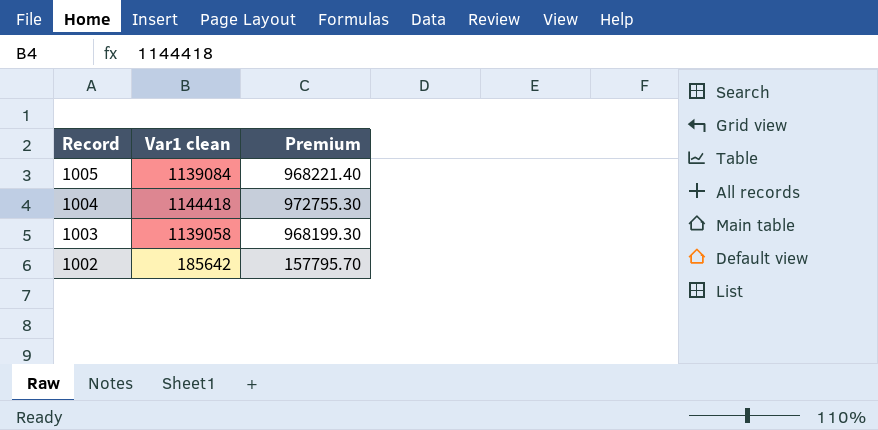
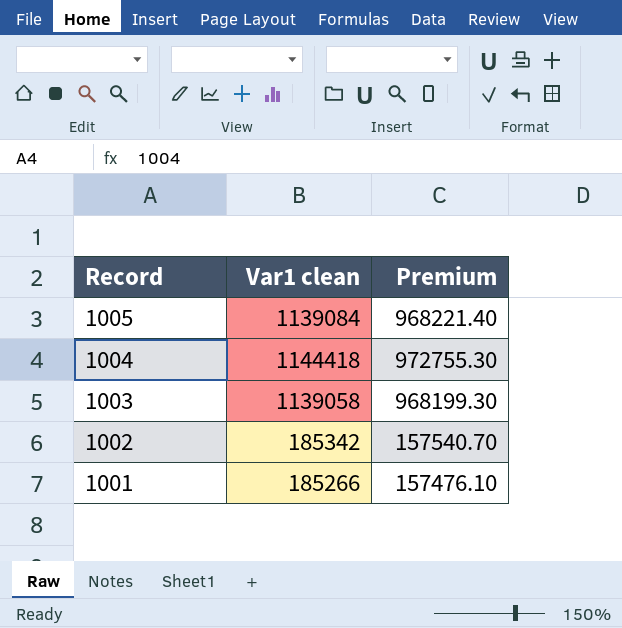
1002 | Var1 clean: 185642 -> 185342
1002 | Premium: 157795.70 -> 157540.70
row 1001: none -> 185266 | 157476.10

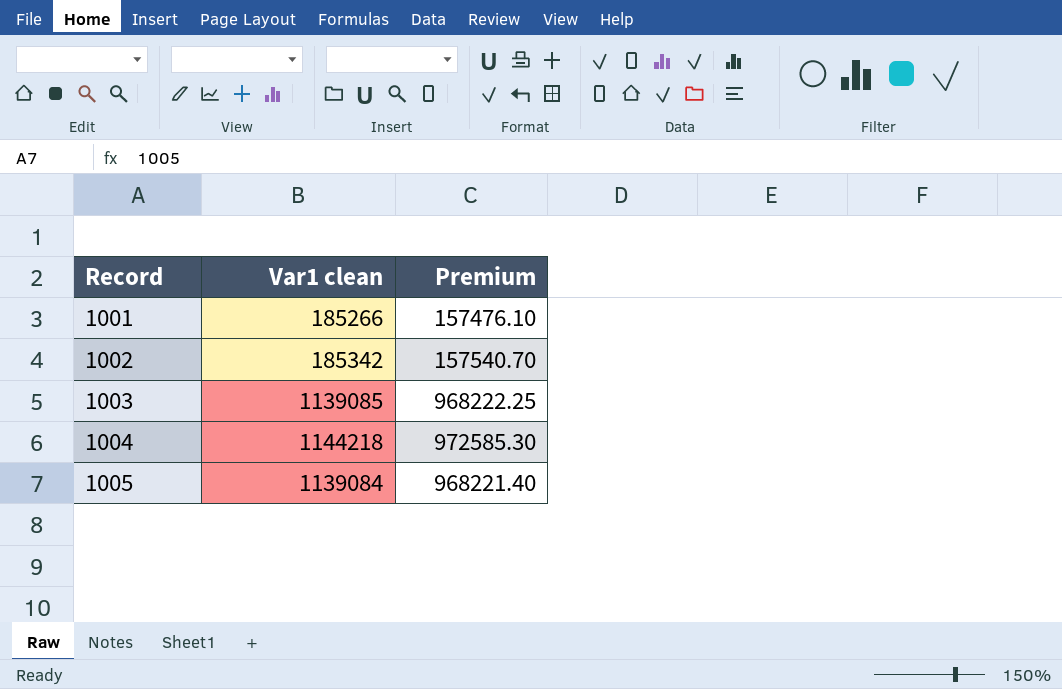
row order: Record descending -> Record ascending
1003 | Var1 clean: 1139058 -> 1139085
1003 | Premium: 968199.30 -> 968222.25
1004 | Var1 clean: 1144418 -> 1144218
1004 | Premium: 972755.30 -> 972585.30

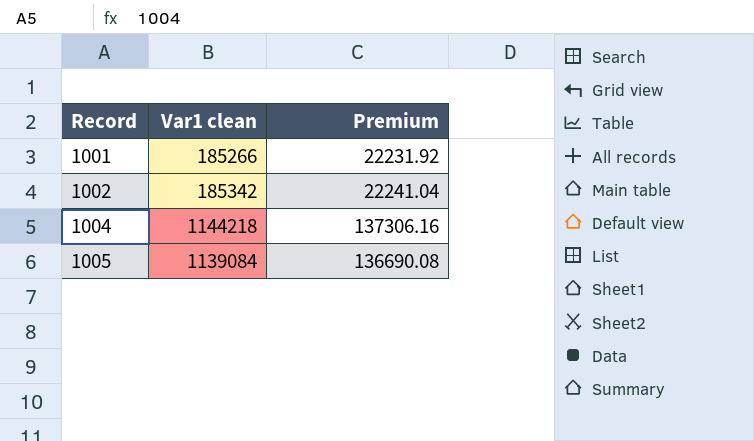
column Premium | formula: [Var1 clean] * 0.85 -> [Var1 clean] * 0.12
row 1003: 1139085 | 968222.25 -> none

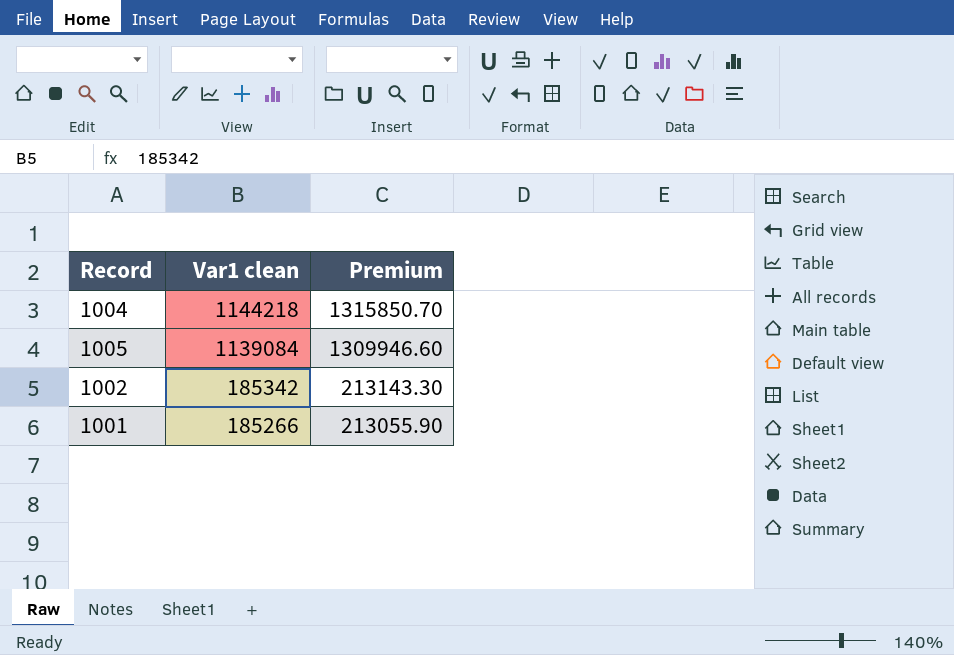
row order: Record ascending -> Var1 clean descending
column Premium | formula: [Var1 clean] * 0.12 -> [Var1 clean] * 1.15

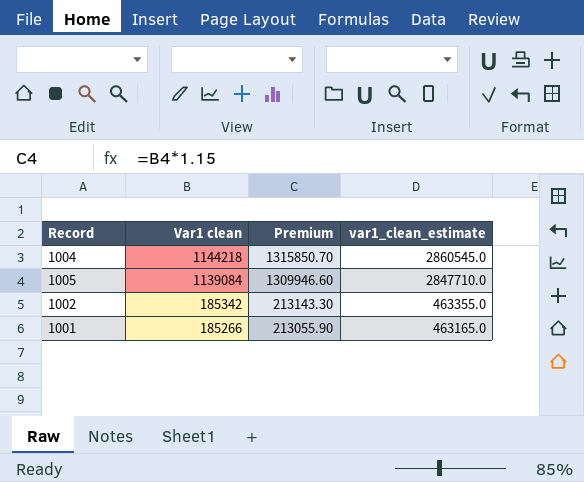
column var1_clean_estimate | formula: none -> [Var1 clean] * 2.5

